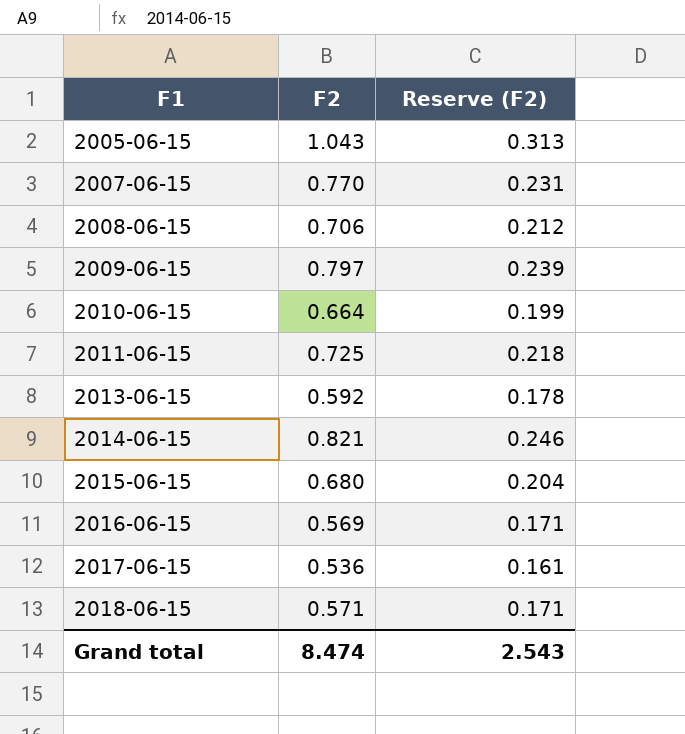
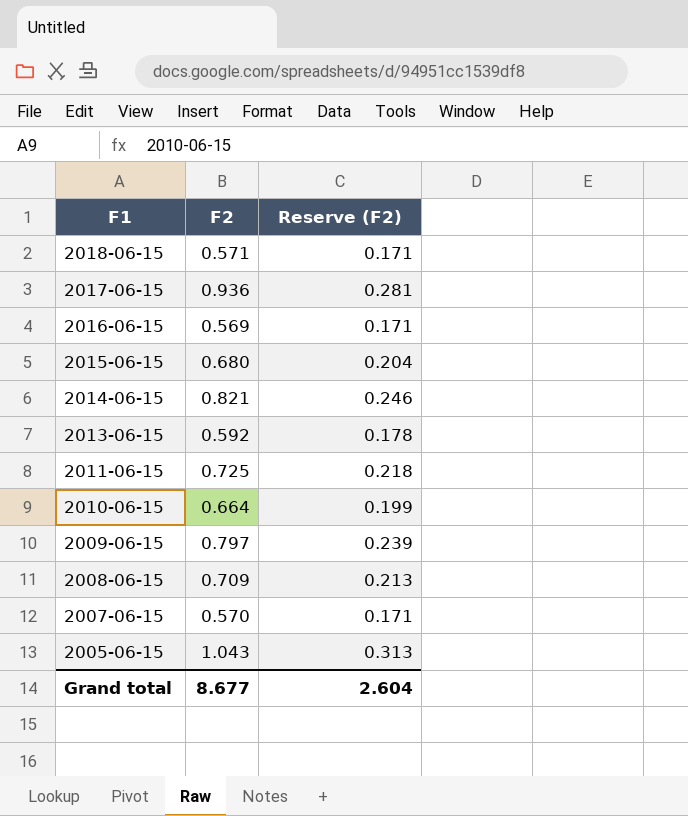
row order: F1 ascending -> F1 descending
2017-06-15 | F2: 0.536 -> 0.936
2017-06-15 | Reserve (F2): 0.161 -> 0.281
2008-06-15 | F2: 0.706 -> 0.709
2008-06-15 | Reserve (F2): 0.212 -> 0.213
2007-06-15 | F2: 0.770 -> 0.570
2007-06-15 | Reserve (F2): 0.231 -> 0.171
Grand total | F2: 8.474 -> 8.677
Grand total | Reserve (F2): 2.543 -> 2.604

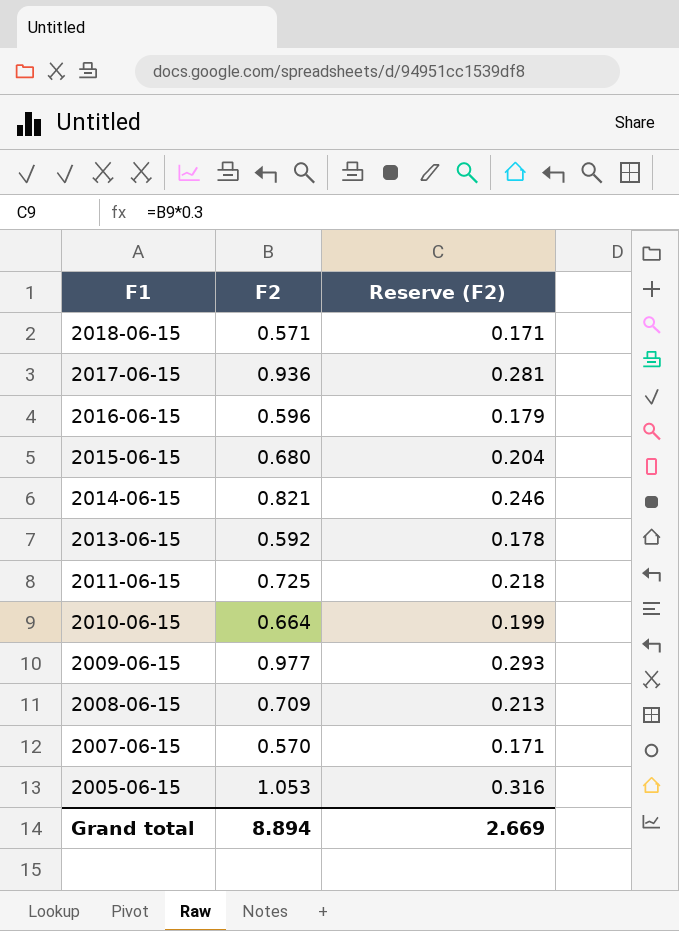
2016-06-15 | F2: 0.569 -> 0.596
2016-06-15 | Reserve (F2): 0.171 -> 0.179
2009-06-15 | F2: 0.797 -> 0.977
2009-06-15 | Reserve (F2): 0.239 -> 0.293
2005-06-15 | F2: 1.043 -> 1.053
2005-06-15 | Reserve (F2): 0.313 -> 0.316
Grand total | F2: 8.677 -> 8.894
Grand total | Reserve (F2): 2.604 -> 2.669

